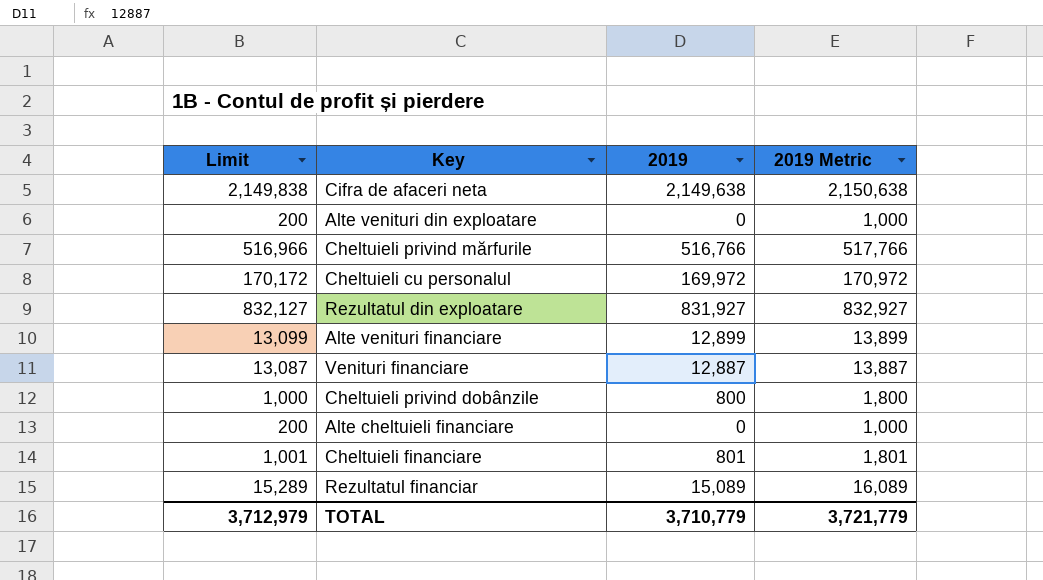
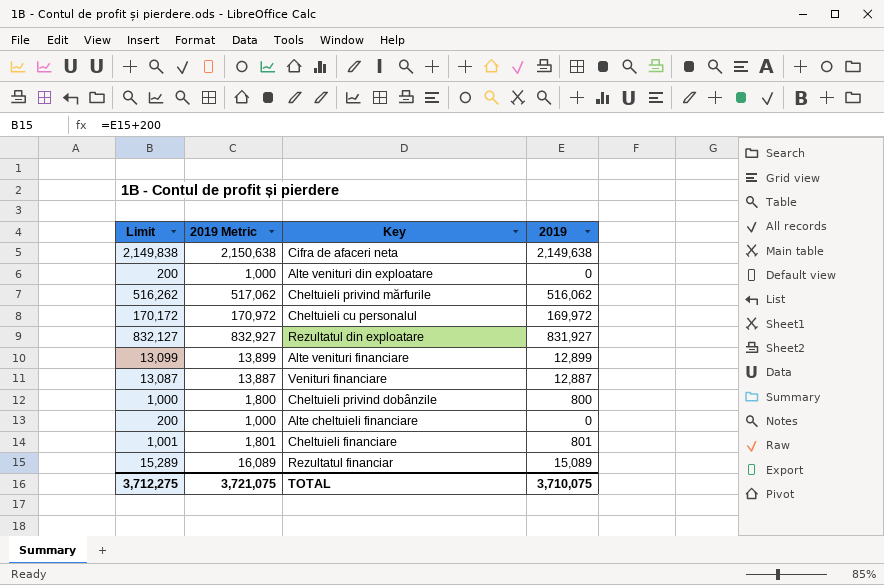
column 2019 Metric | position: 4 -> 2
Cheltuieli privind mărfurile | Limit: 516,966 -> 516,262
Cheltuieli privind mărfurile | 2019 Metric: 517,766 -> 517,062
Cheltuieli privind mărfurile | 2019: 516,766 -> 516,062
TOTAL | Limit: 3,712,979 -> 3,712,275
TOTAL | 2019 Metric: 3,721,779 -> 3,721,075
TOTAL | 2019: 3,710,779 -> 3,710,075

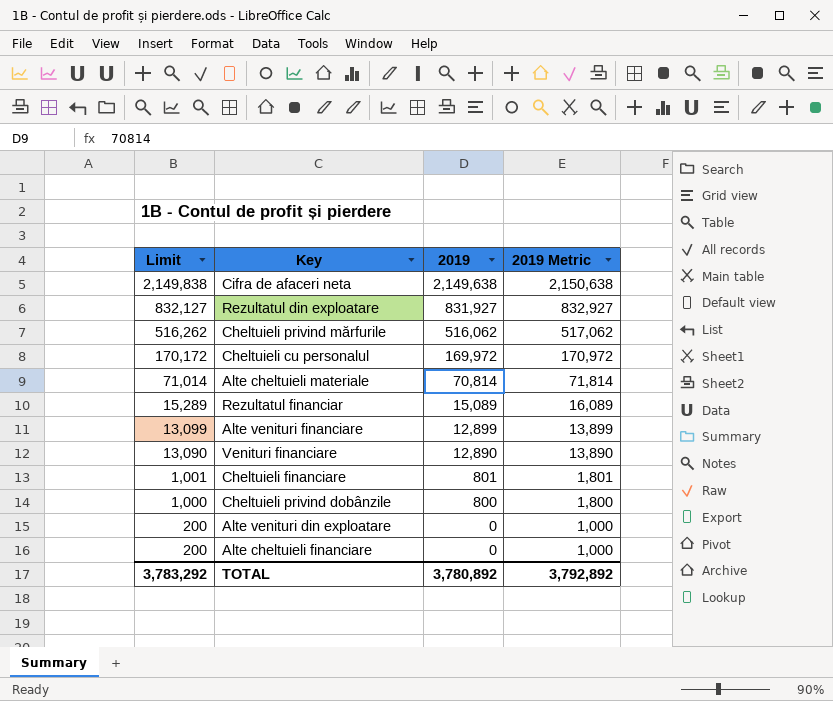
row order: none -> Limit descending
column 2019 Metric | position: 2 -> 4
row Alte cheltuieli materiale: none -> 71,014 | 70,814 | 71,814
Venituri financiare | Limit: 13,087 -> 13,090
Venituri financiare | 2019: 12,887 -> 12,890
Venituri financiare | 2019 Metric: 13,887 -> 13,890
TOTAL | Limit: 3,712,275 -> 3,783,292
TOTAL | 2019: 3,710,075 -> 3,780,892
TOTAL | 2019 Metric: 3,721,075 -> 3,792,892

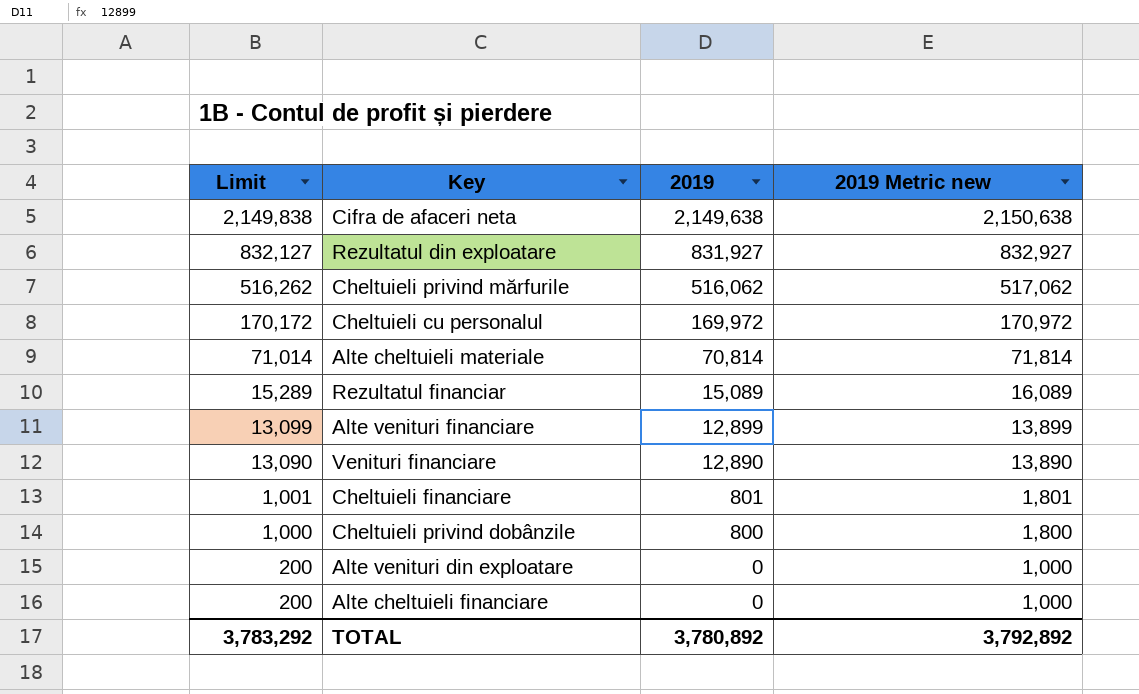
column name: 2019 Metric -> 2019 Metric new

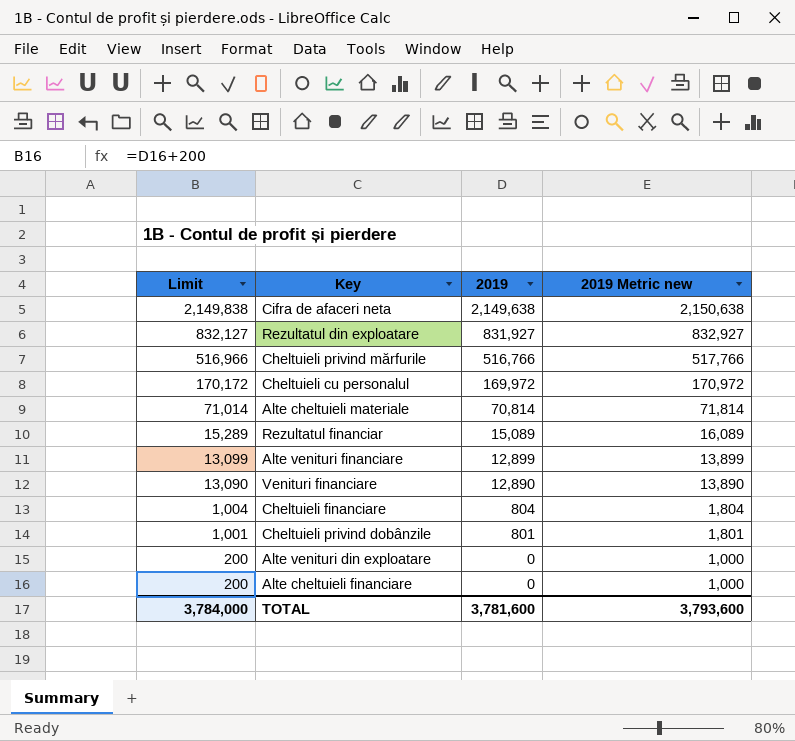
Cheltuieli privind mărfurile | Limit: 516,262 -> 516,966
Cheltuieli privind mărfurile | 2019: 516,062 -> 516,766
Cheltuieli privind mărfurile | 2019 Metric new: 517,062 -> 517,766
Cheltuieli financiare | Limit: 1,001 -> 1,004
Cheltuieli financiare | 2019: 801 -> 804
Cheltuieli financiare | 2019 Metric new: 1,801 -> 1,804
Cheltuieli privind dobânzile | Limit: 1,000 -> 1,001
Cheltuieli privind dobânzile | 2019: 800 -> 801
Cheltuieli privind dobânzile | 2019 Metric new: 1,800 -> 1,801
TOTAL | Limit: 3,783,292 -> 3,784,000
TOTAL | 2019: 3,780,892 -> 3,781,600
TOTAL | 2019 Metric new: 3,792,892 -> 3,793,600

